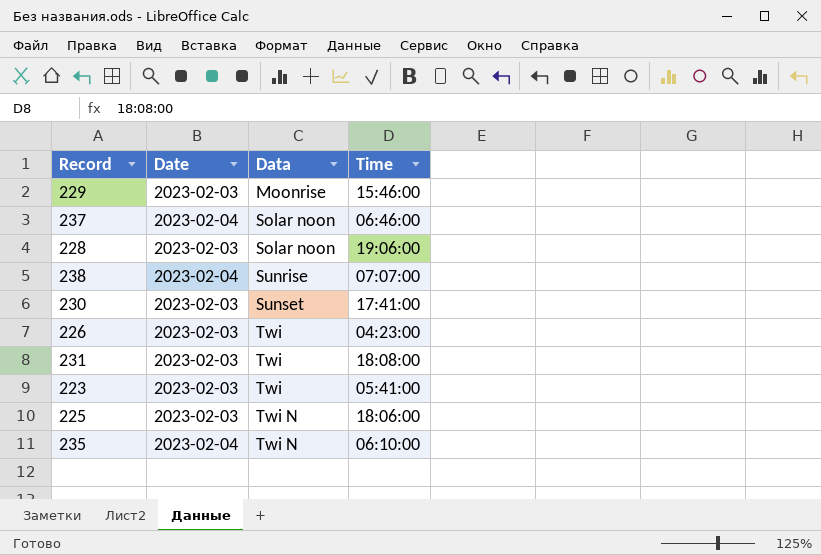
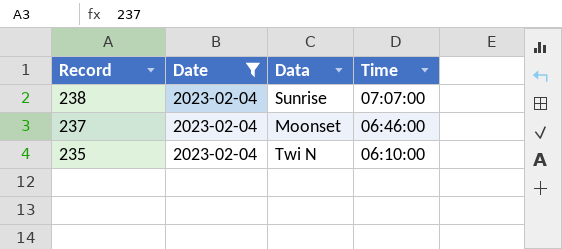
filter: none -> Date = 2023-02-04
row order: Data ascending -> Record descending
237 | Data: Solar noon -> Moonset

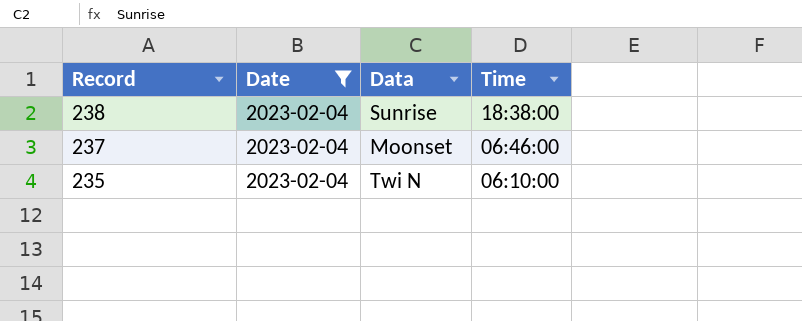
238 | Time: 07:07:00 -> 18:38:00

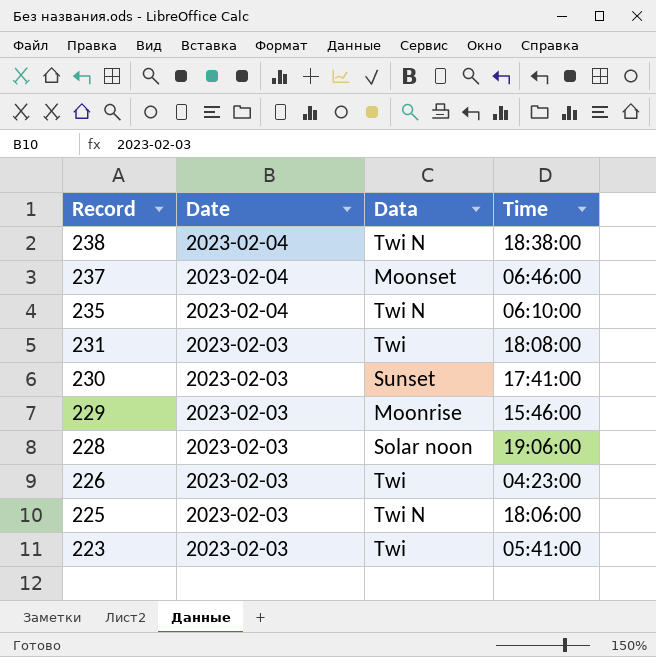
filter: Date = 2023-02-04 -> none
238 | Data: Sunrise -> Twi N

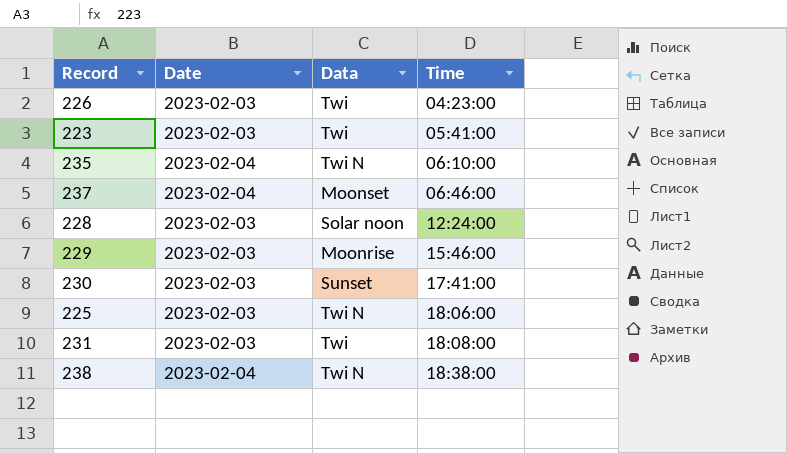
row order: Record descending -> Time ascending
228 | Time: 19:06:00 -> 12:24:00

